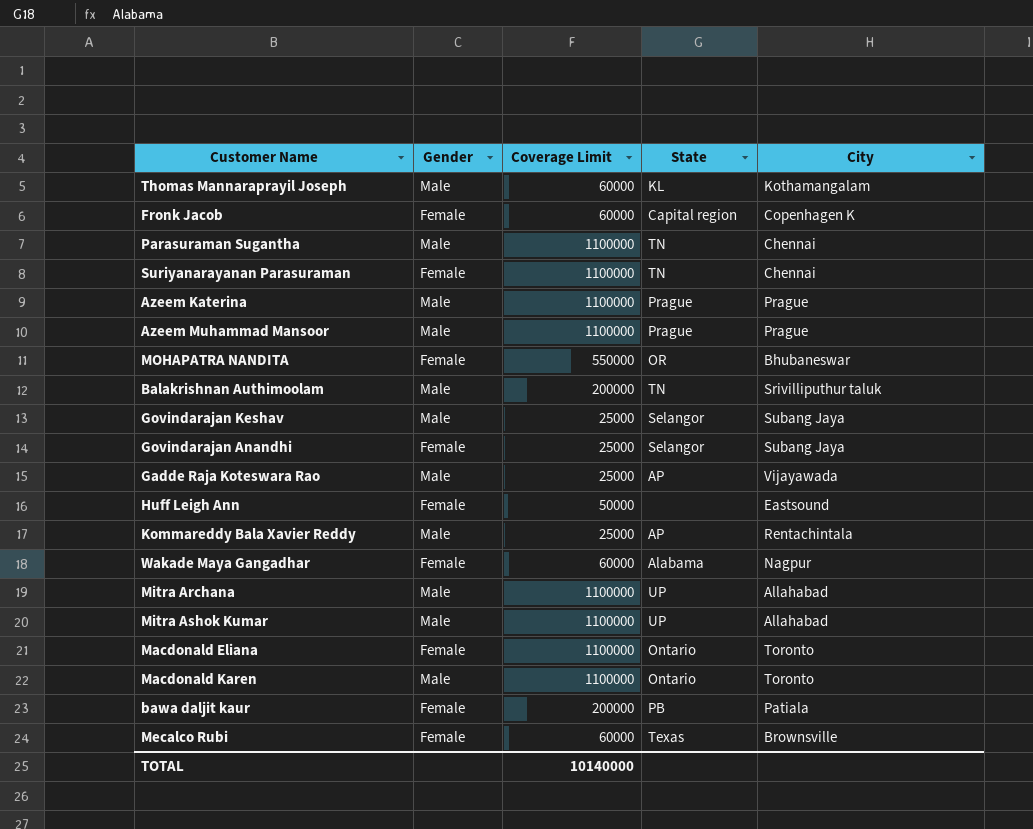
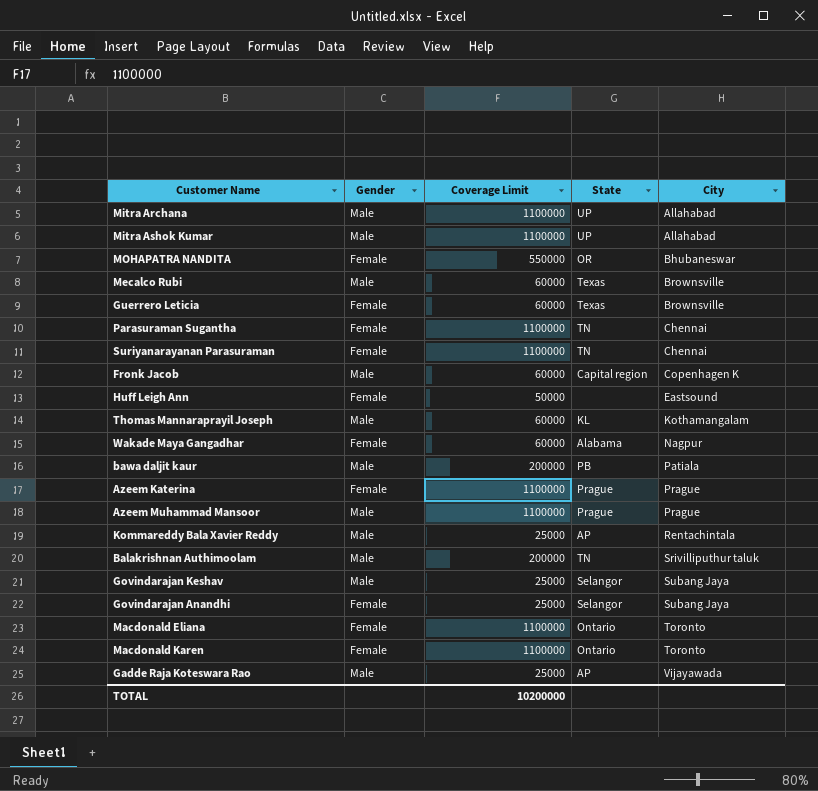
row order: none -> City ascending
Mecalco Rubi | Gender: Female -> Male
row Guerrero Leticia: none -> Female | 60000 | Texas | Brownsville
Parasuraman Sugantha | Gender: Male -> Female
Fronk Jacob | Gender: Female -> Male
bawa daljit kaur | Gender: Female -> Male
Azeem Katerina | Gender: Male -> Female
Macdonald Karen | Gender: Male -> Female
TOTAL | Coverage Limit: 10140000 -> 10200000

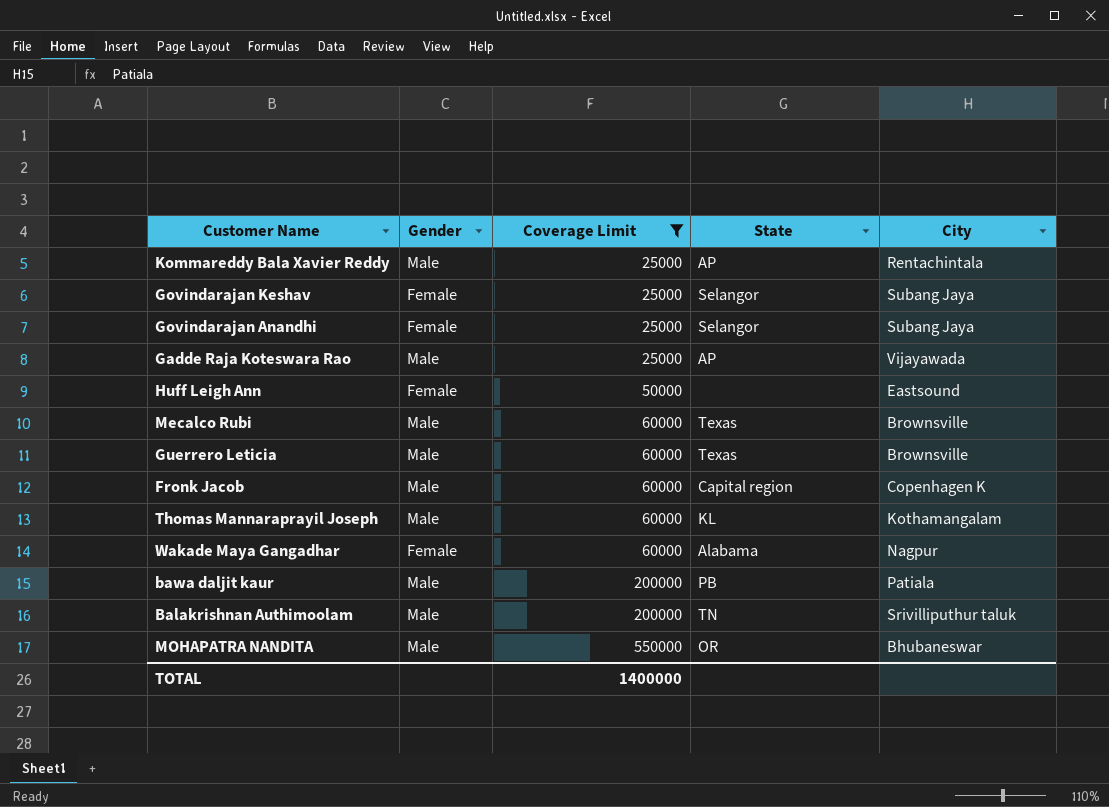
filter: none -> Coverage Limit != 1100000
row order: City ascending -> Coverage Limit ascending
Govindarajan Keshav | Gender: Male -> Female
Guerrero Leticia | Gender: Female -> Male
MOHAPATRA NANDITA | Gender: Female -> Male
TOTAL | Coverage Limit: 10200000 -> 1400000

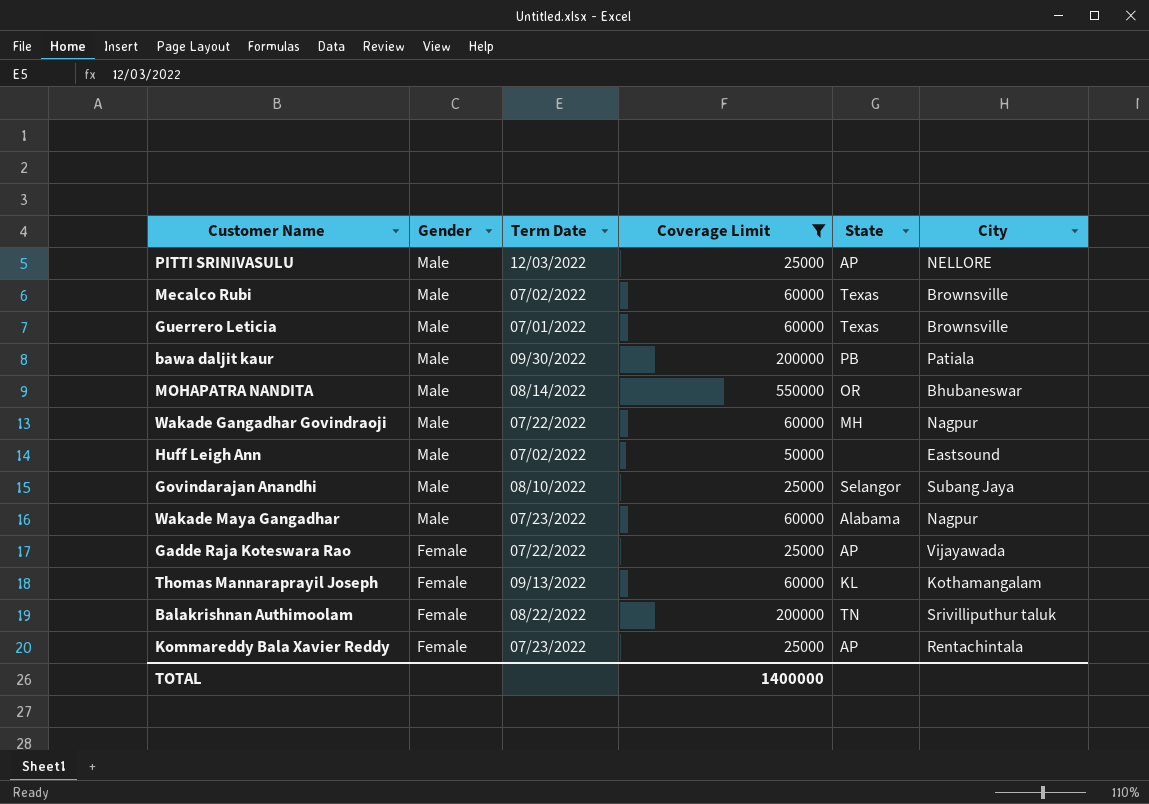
row order: Coverage Limit ascending -> Gender descending
column Term Date | position: none -> 3
row Govindarajan Keshav: Female | 25000 | Selangor | Subang Jaya -> none
row Fronk Jacob: Male | 60000 | Capital region | Copenhagen K -> none
row PITTI SRINIVASULU: none -> Male | 12/03/2022 | 25000 | AP | NELLORE
row Wakade Gangadhar Govindraoji: none -> Male | 07/22/2022 | 60000 | MH | Nagpur
Huff Leigh Ann | Gender: Female -> Male
Govindarajan Anandhi | Gender: Female -> Male
Wakade Maya Gangadhar | Gender: Female -> Male
Gadde Raja Koteswara Rao | Gender: Male -> Female
Thomas Mannaraprayil Joseph | Gender: Male -> Female
Balakrishnan Authimoolam | Gender: Male -> Female
Kommareddy Bala Xavier Reddy | Gender: Male -> Female

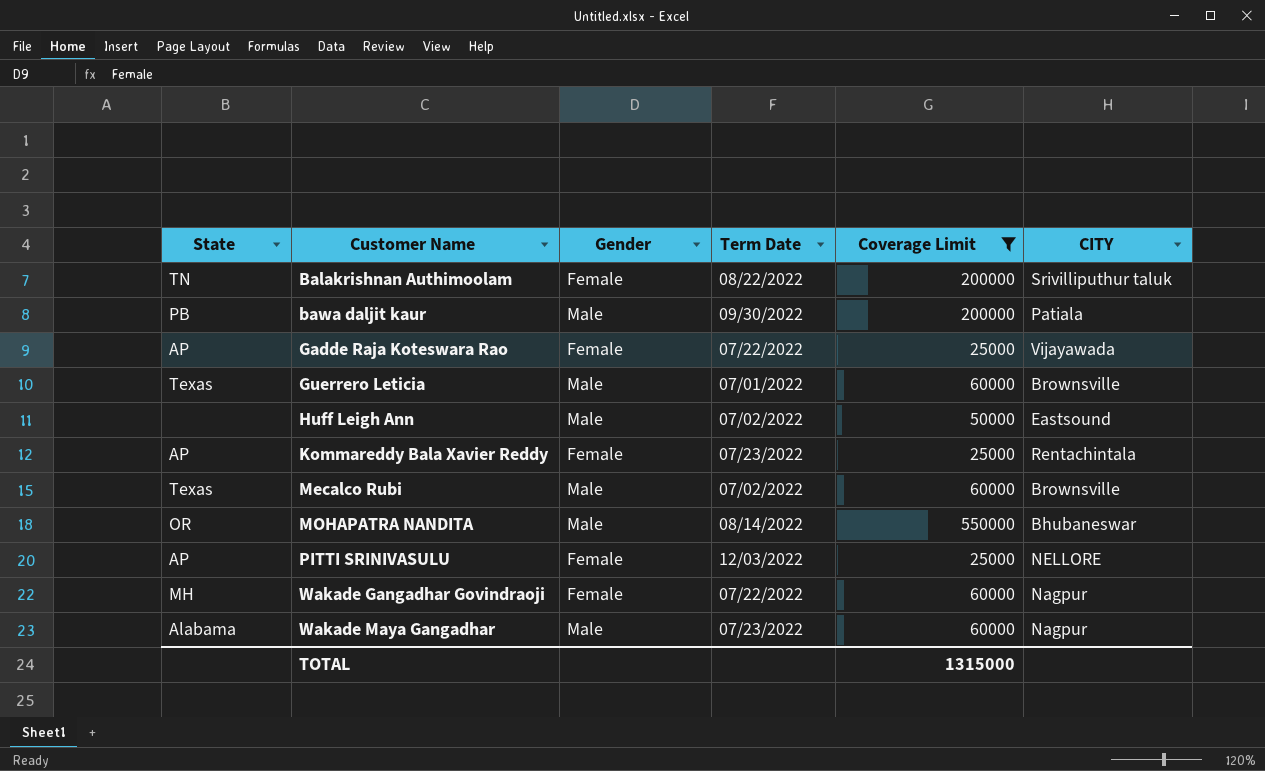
row order: Gender descending -> Customer Name ascending
column State | position: 5 -> 1
column name: City -> CITY
row Govindarajan Anandhi: Male | 08/10/2022 | 25000 | Selangor | Subang Jaya -> none
row Thomas Mannaraprayil Joseph: Female | 09/13/2022 | 60000 | KL | Kothamangalam -> none
PITTI SRINIVASULU | Gender: Male -> Female
Wakade Gangadhar Govindraoji | Gender: Male -> Female
TOTAL | Coverage Limit: 1400000 -> 1315000

